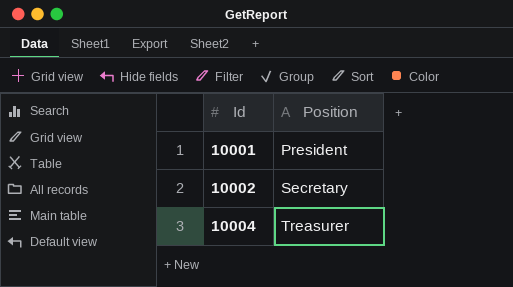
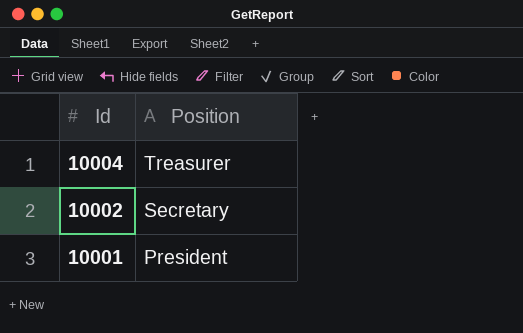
row order: Id ascending -> Id descending

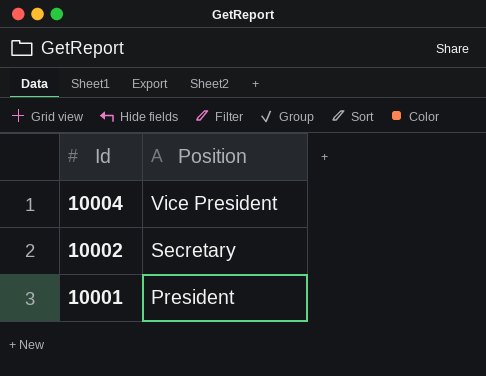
10004 | Position: Treasurer -> Vice President

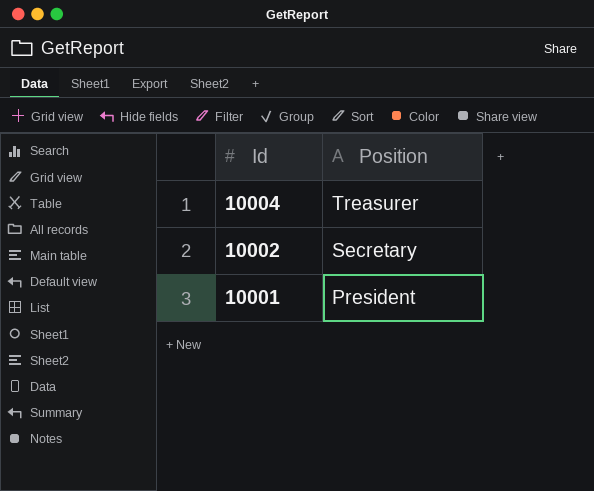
10004 | Position: Vice President -> Treasurer

